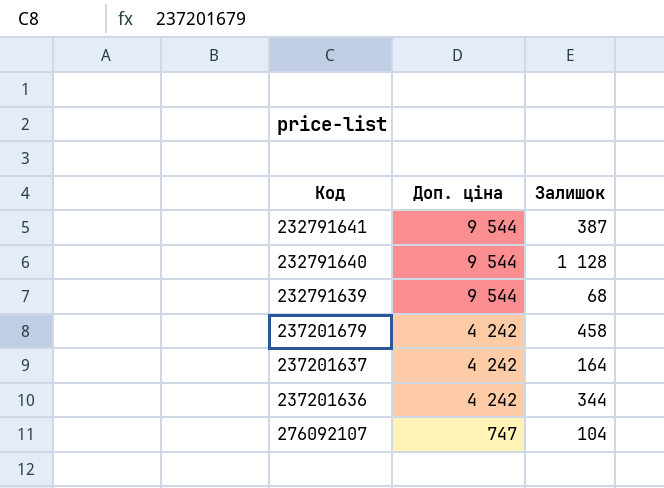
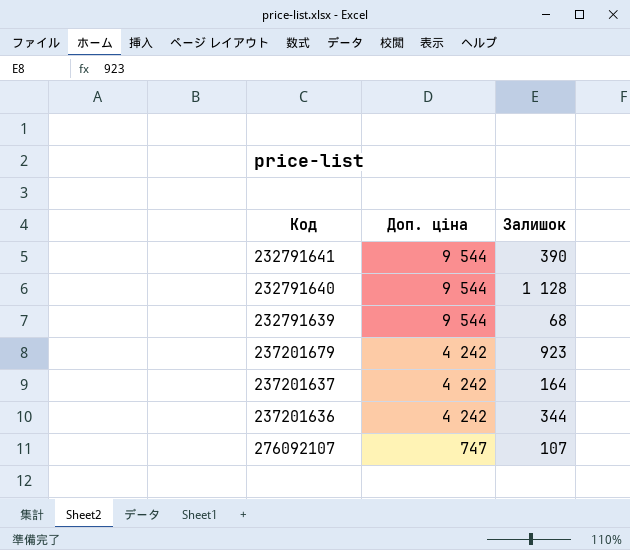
232791641 | Залишок: 387 -> 390
237201679 | Залишок: 458 -> 923
276092107 | Залишок: 104 -> 107

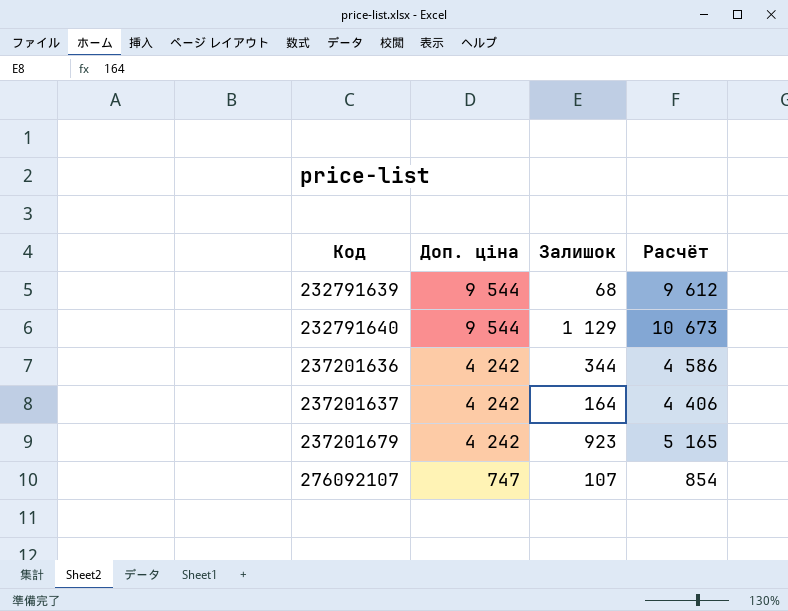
row order: Доп. ціна descending -> Код ascending
column Расчёт | formula: none -> [Доп. ціна] + [Залишок]
row 232791641: 9 544 | 390 -> none
232791640 | Залишок: 1 128 -> 1 129

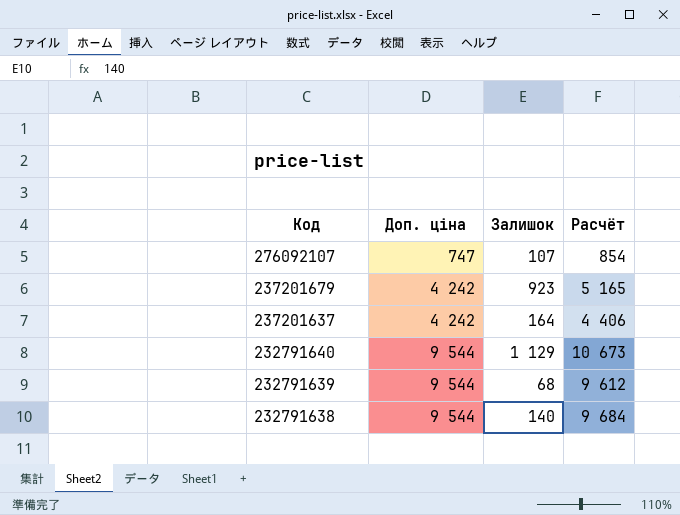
row order: Код ascending -> Код descending
row 237201636: 4 242 | 344 | 4 586 -> none
row 232791638: none -> 9 544 | 140 | 9 684

